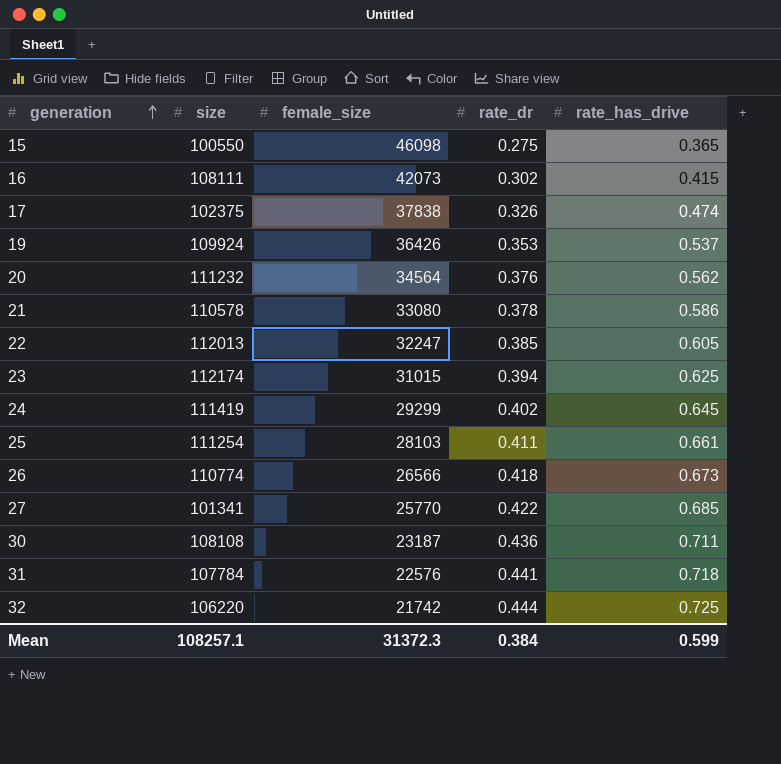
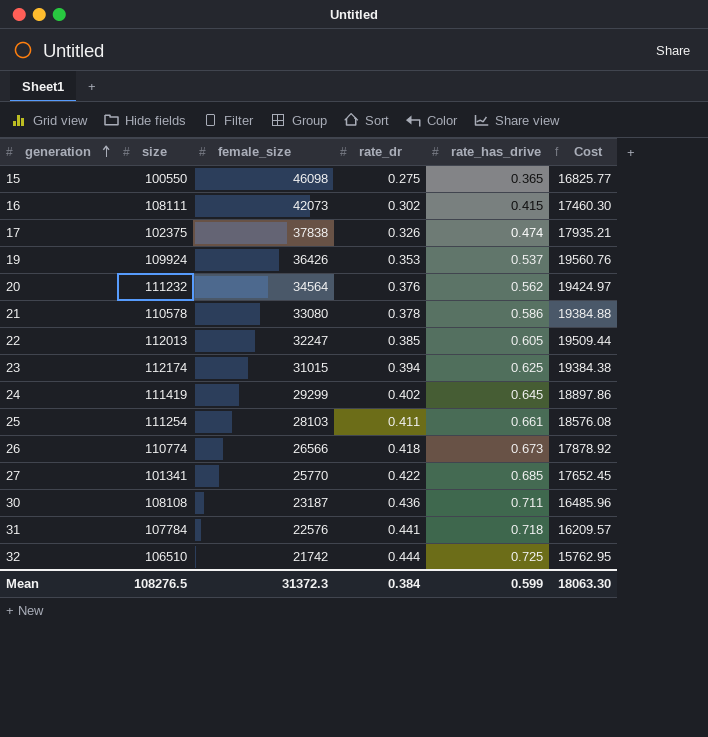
column Cost | formula: none -> [female_size] * [rate_has_drive]
32 | size: 106220 -> 106510
Mean | size: 108257.1 -> 108276.5

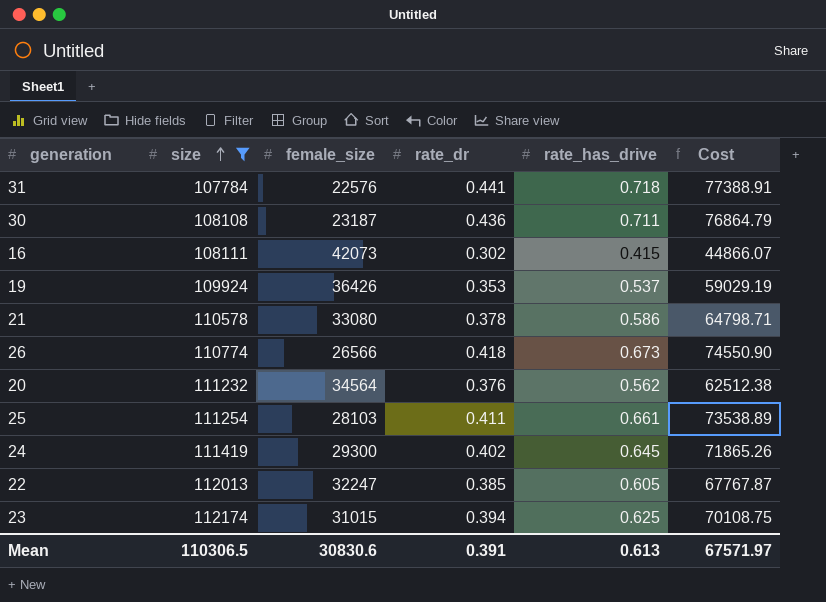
filter: none -> size >= 107784
row order: generation ascending -> size ascending
column Cost | formula: [female_size] * [rate_has_drive] -> [size] * [rate_has_drive]
24 | female_size: 29299 -> 29300
Mean | size: 108276.5 -> 110306.5
Mean | female_size: 31372.3 -> 30830.6
Mean | rate_dr: 0.384 -> 0.391
Mean | rate_has_drive: 0.599 -> 0.613
Mean | Cost: 18063.30 -> 67571.97

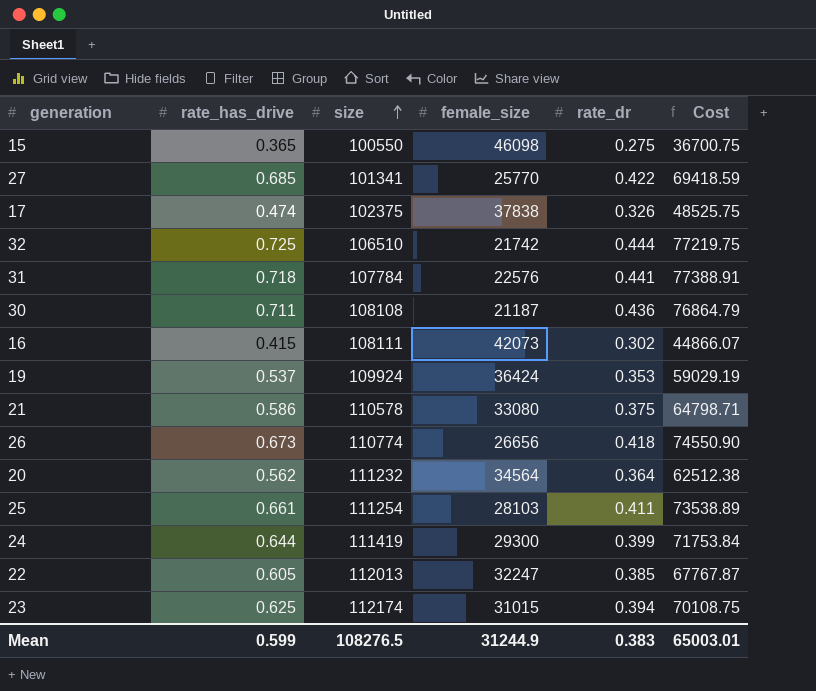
filter: size >= 107784 -> none
column rate_has_drive | position: 5 -> 2
30 | female_size: 23187 -> 21187
19 | female_size: 36426 -> 36424
21 | rate_dr: 0.378 -> 0.375
26 | female_size: 26566 -> 26656
20 | rate_dr: 0.376 -> 0.364
24 | rate_has_drive: 0.645 -> 0.644
24 | rate_dr: 0.402 -> 0.399
24 | Cost: 71865.26 -> 71753.84
Mean | rate_has_drive: 0.613 -> 0.599
Mean | size: 110306.5 -> 108276.5
Mean | female_size: 30830.6 -> 31244.9
Mean | rate_dr: 0.391 -> 0.383
Mean | Cost: 67571.97 -> 65003.01

